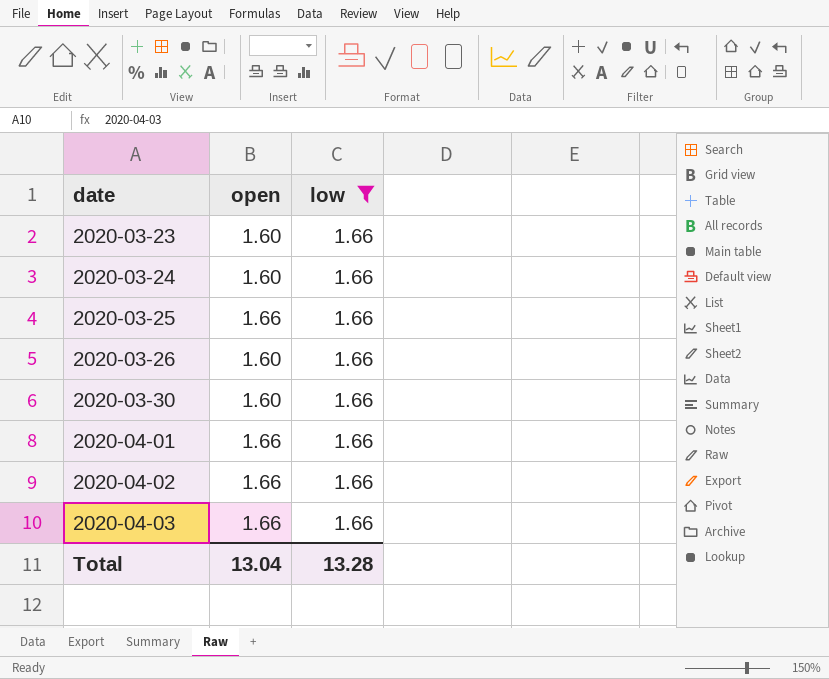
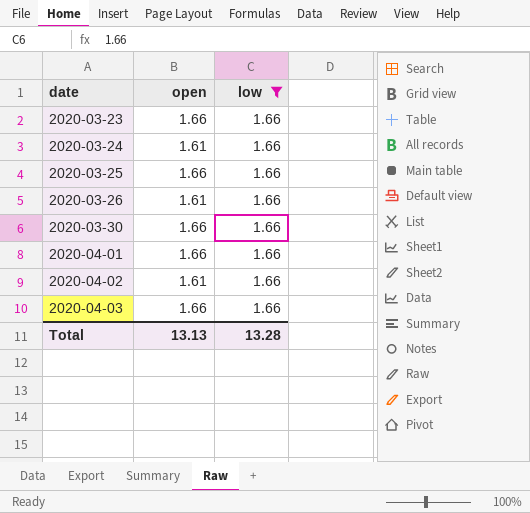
2020-03-23 | open: 1.60 -> 1.66
2020-03-24 | open: 1.60 -> 1.61
2020-03-26 | open: 1.60 -> 1.61
2020-03-30 | open: 1.60 -> 1.66
2020-04-02 | open: 1.66 -> 1.61
Total | open: 13.04 -> 13.13

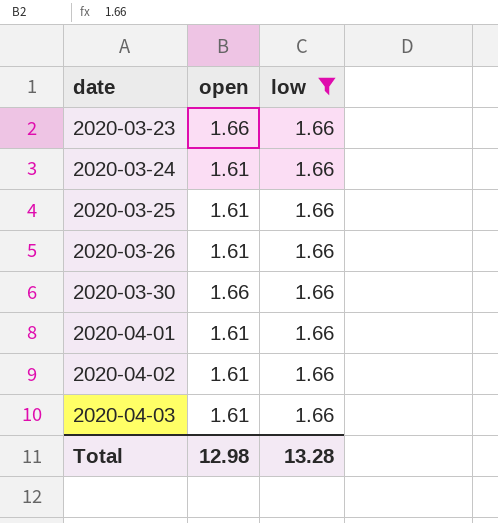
2020-03-25 | open: 1.66 -> 1.61
2020-04-01 | open: 1.66 -> 1.61
2020-04-03 | open: 1.66 -> 1.61
Total | open: 13.13 -> 12.98

